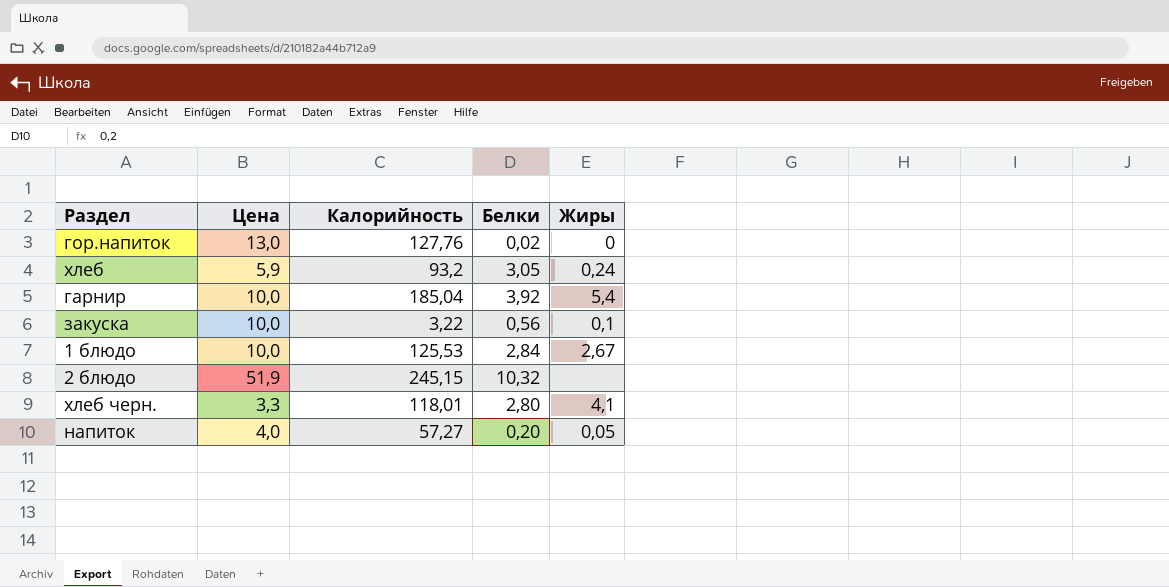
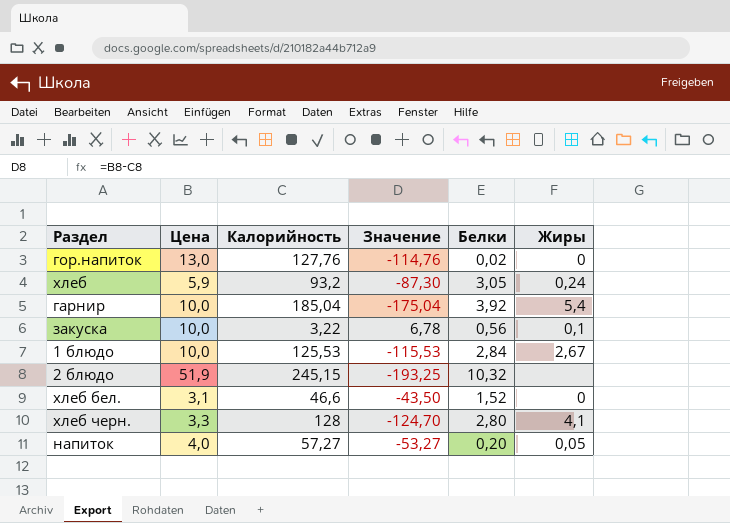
column Значение | formula: none -> [Цена] - [Калорийность]
row хлеб бел.: none -> 3,1 | 46,6 | -43,50 | 1,52 | 0
хлеб черн. | Калорийность: 118,01 -> 128

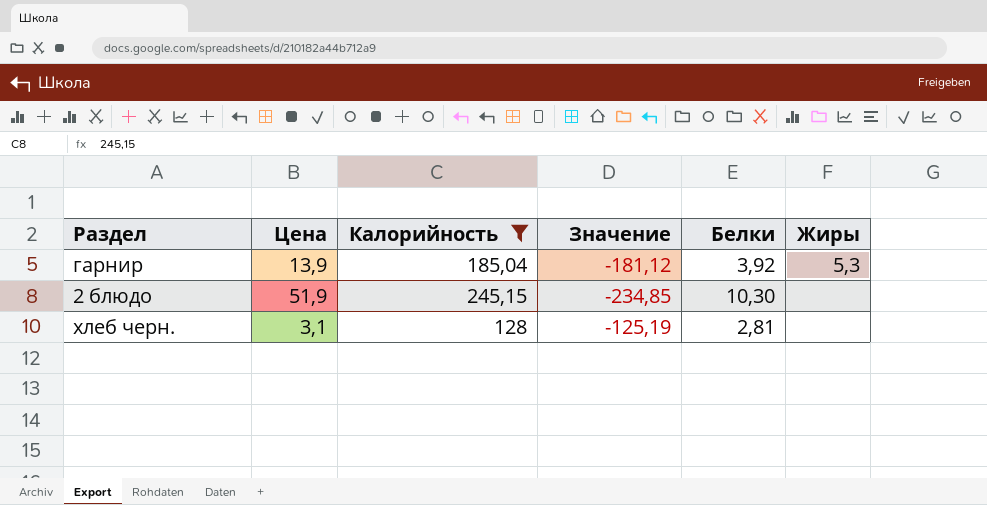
filter: none -> Калорийность >= 128
column Значение | formula: [Цена] - [Калорийность] -> [Белки] - [Калорийность]
гарнир | Цена: 10,0 -> 13,9
гарнир | Жиры: 5,4 -> 5,3
2 блюдо | Белки: 10,32 -> 10,30
хлеб черн. | Цена: 3,3 -> 3,1
хлеб черн. | Белки: 2,80 -> 2,81
хлеб черн. | Жиры: 4,1 -> none

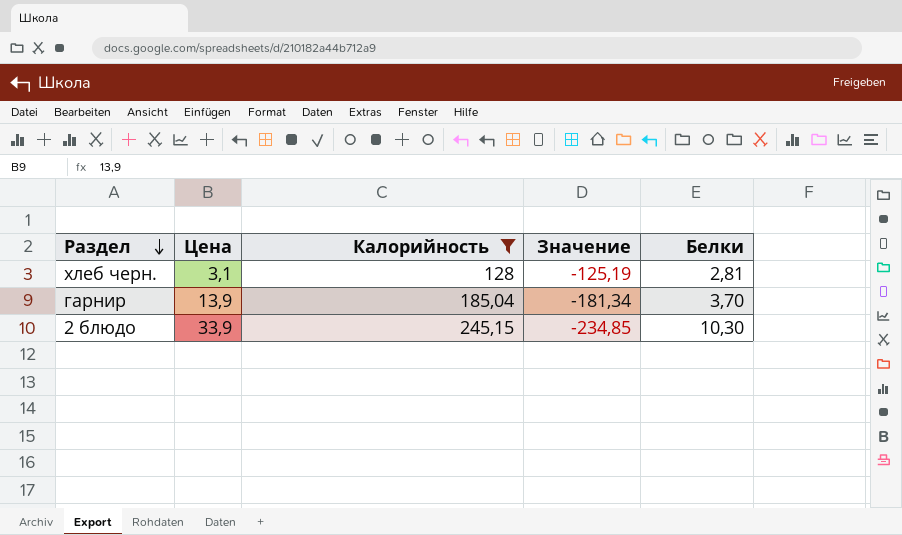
row order: none -> Раздел descending
column Жиры | position: 6 -> none
гарнир | Значение: -181,12 -> -181,34
гарнир | Белки: 3,92 -> 3,70
2 блюдо | Цена: 51,9 -> 33,9

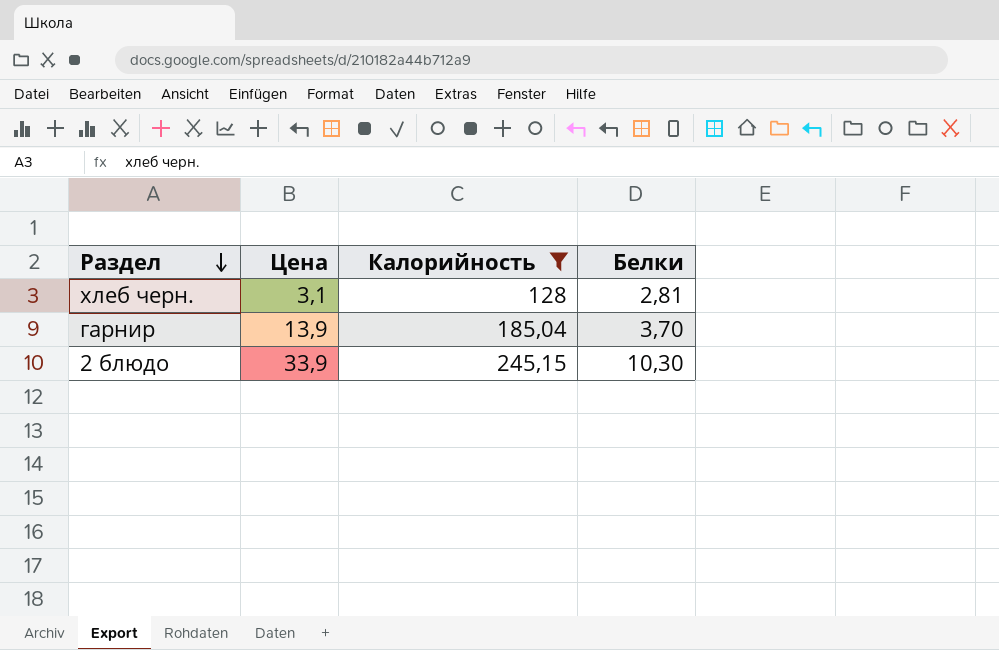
column Значение | formula: [Белки] - [Калорийность] -> none

